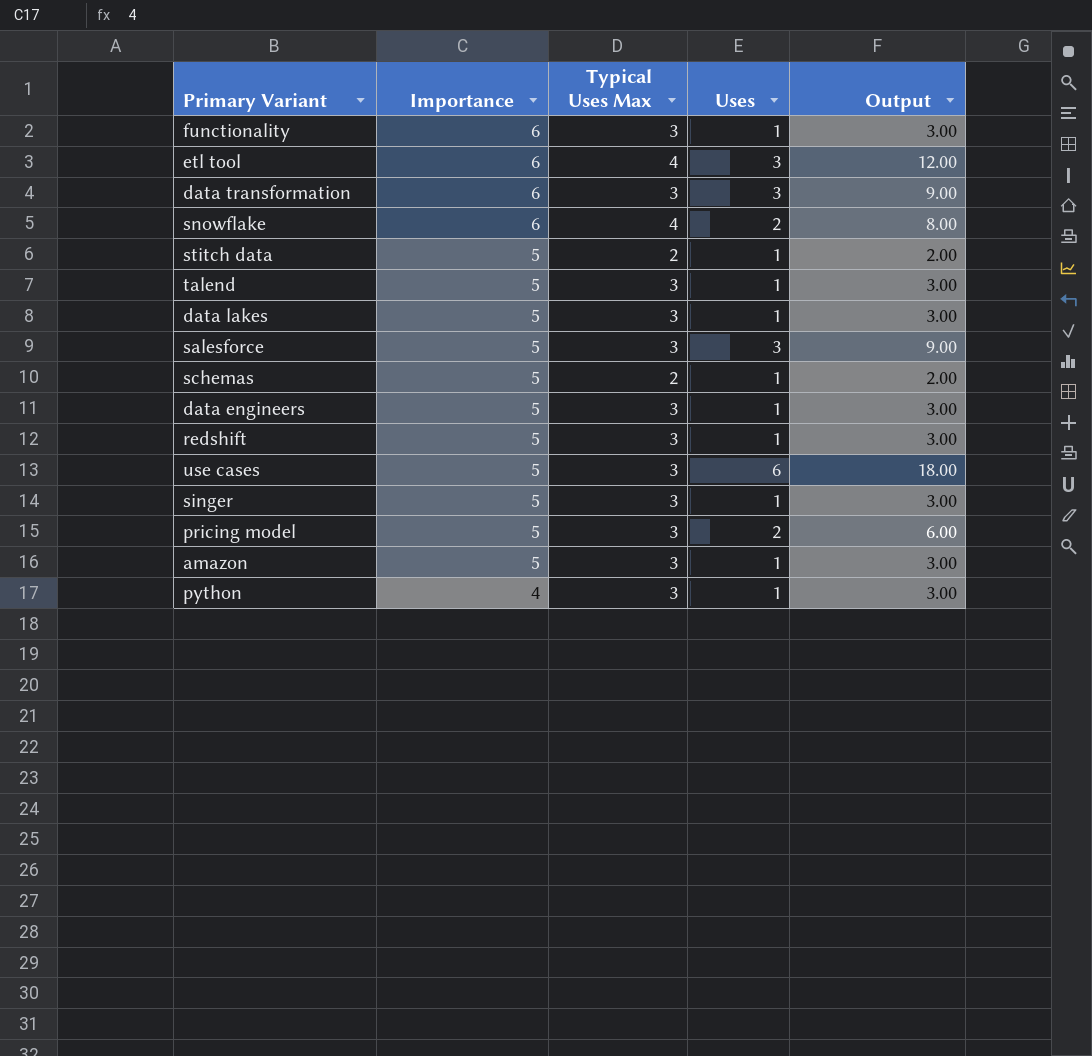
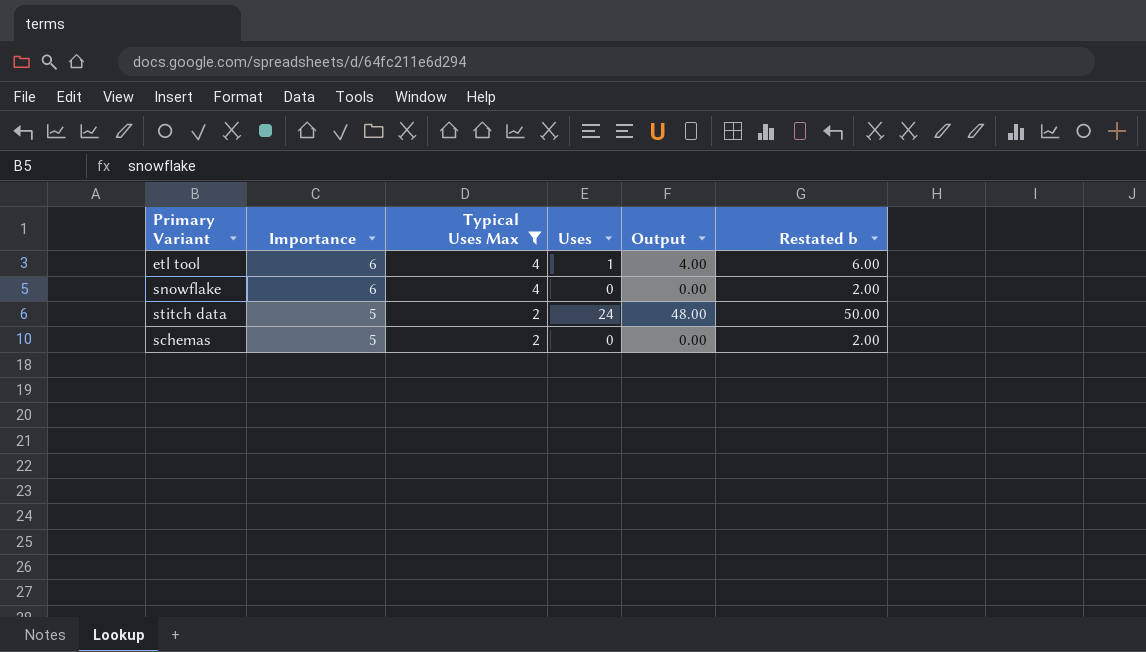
filter: none -> Typical Uses Max != 3
column Restated b | formula: none -> [Output] + 2
etl tool | Uses: 3 -> 1
etl tool | Output: 12.00 -> 4.00
snowflake | Uses: 2 -> 0
snowflake | Output: 8.00 -> 0.00
stitch data | Uses: 1 -> 24
stitch data | Output: 2.00 -> 48.00
schemas | Uses: 1 -> 0
schemas | Output: 2.00 -> 0.00

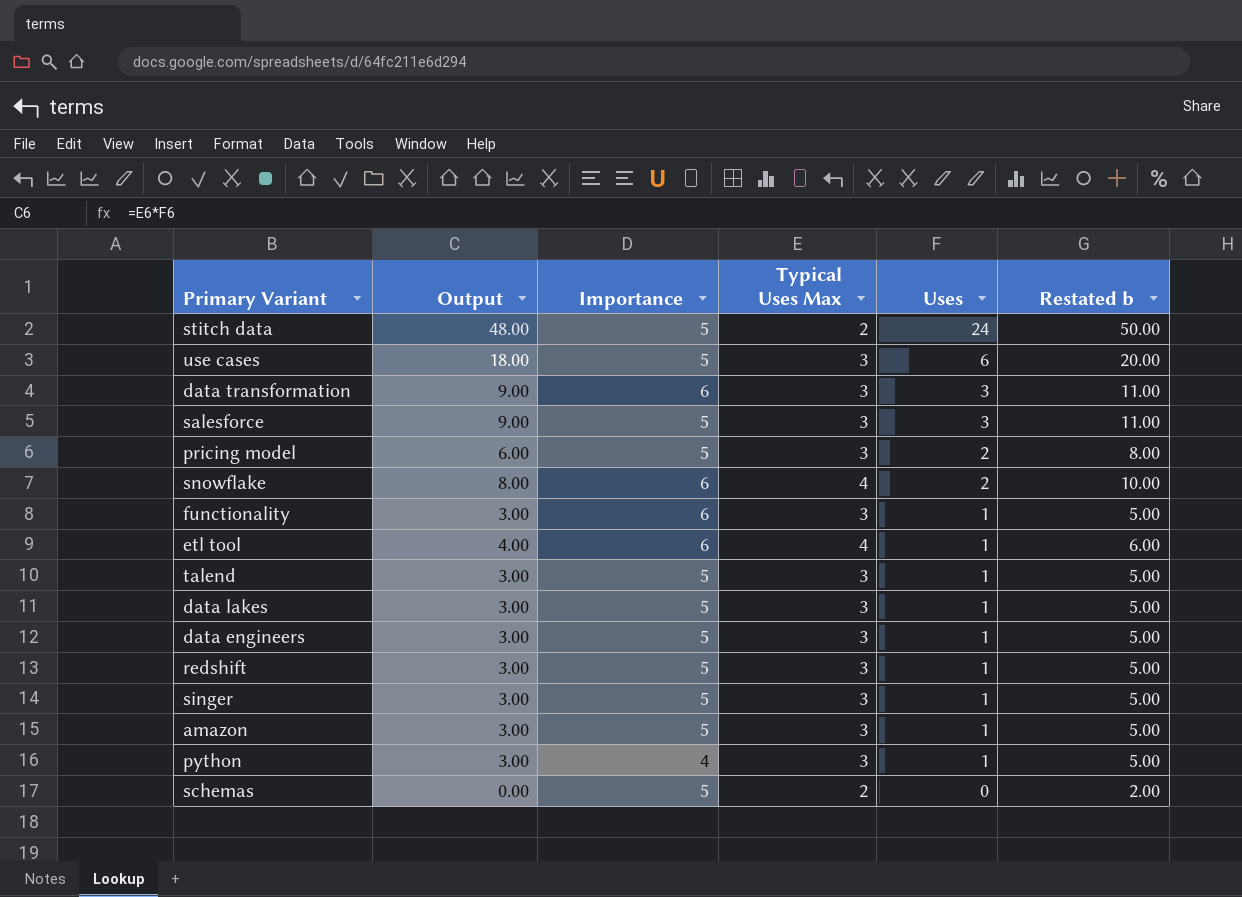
filter: Typical Uses Max != 3 -> none
row order: Importance descending -> Uses descending
column Output | position: 5 -> 2
snowflake | Output: 0.00 -> 8.00
snowflake | Uses: 0 -> 2
snowflake | Restated b: 2.00 -> 10.00

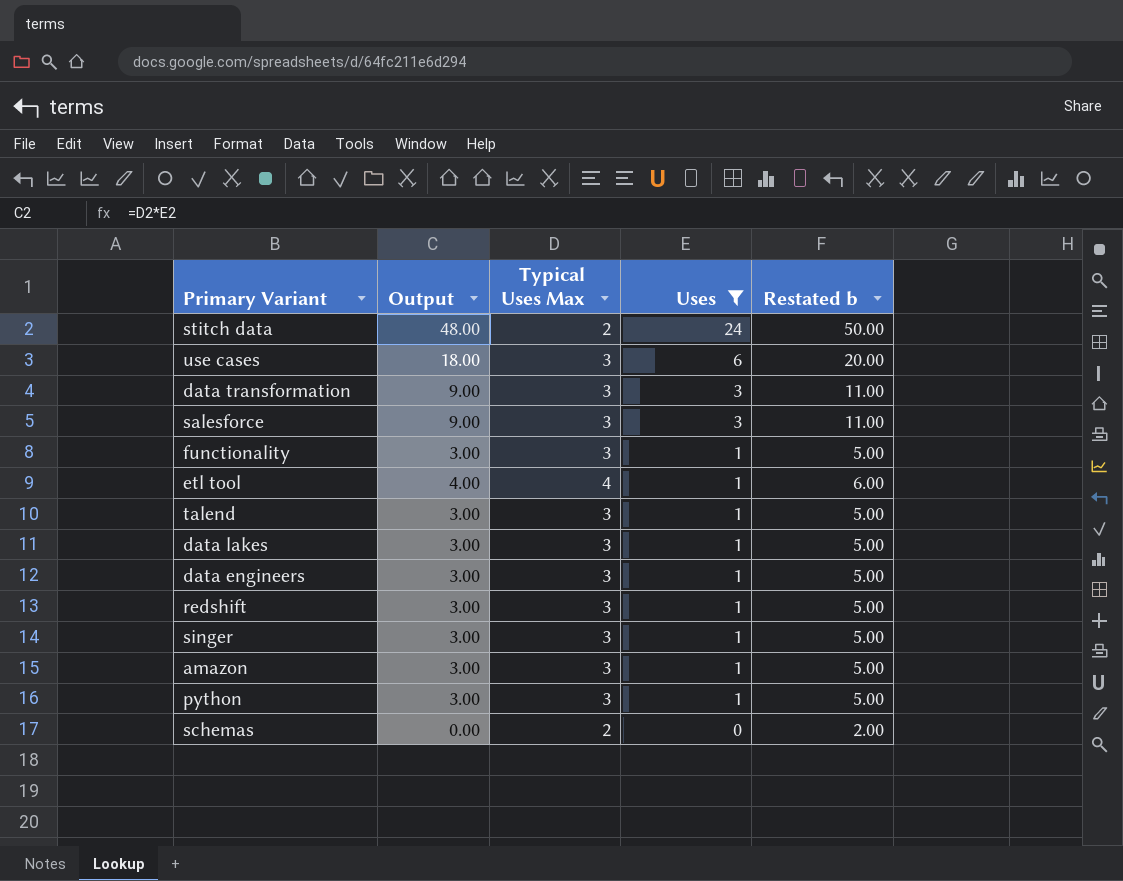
filter: none -> Uses != 2
column Importance | position: 3 -> none

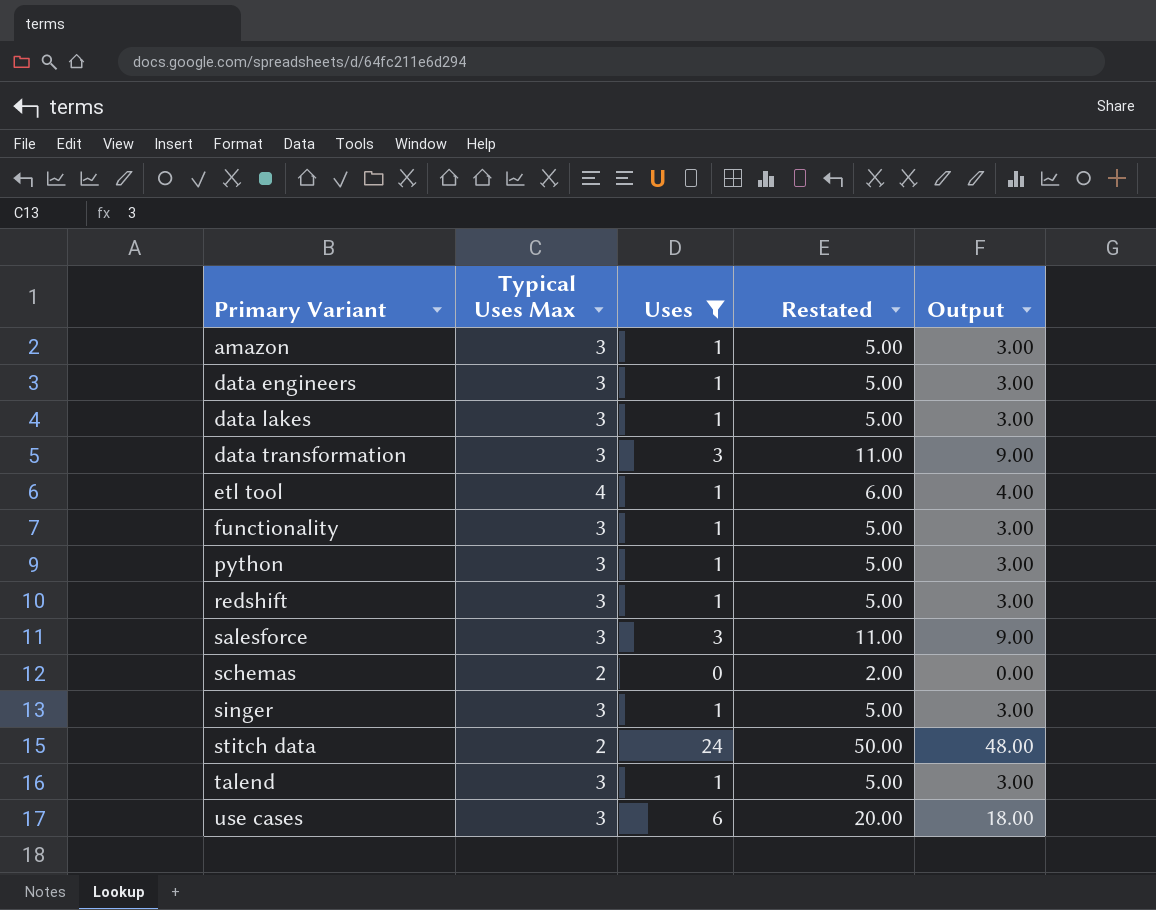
row order: Uses descending -> Primary Variant ascending
column name: Restated b -> Restated
column Output | position: 2 -> 5

